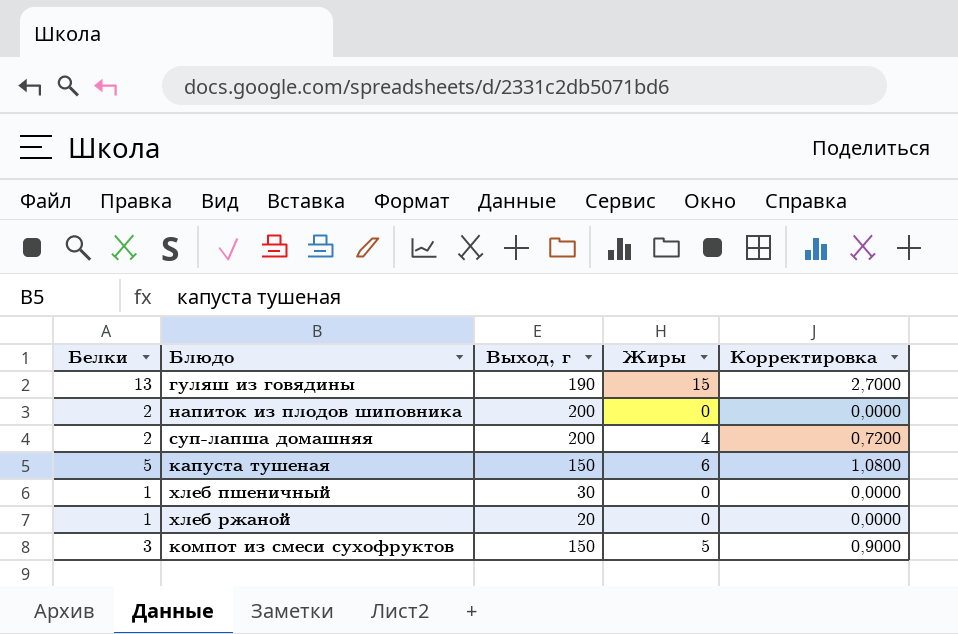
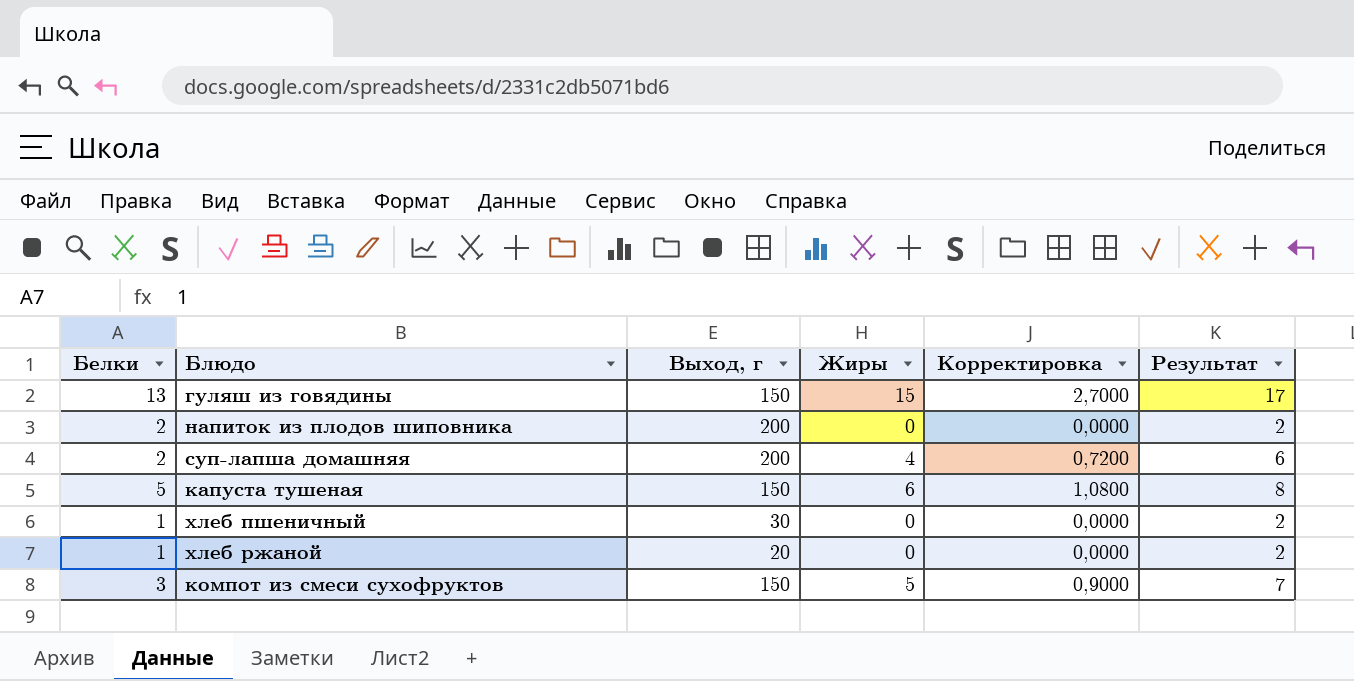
column Результат | formula: none -> [Жиры] + 2
гуляш из говядины | Выход, г: 190 -> 150

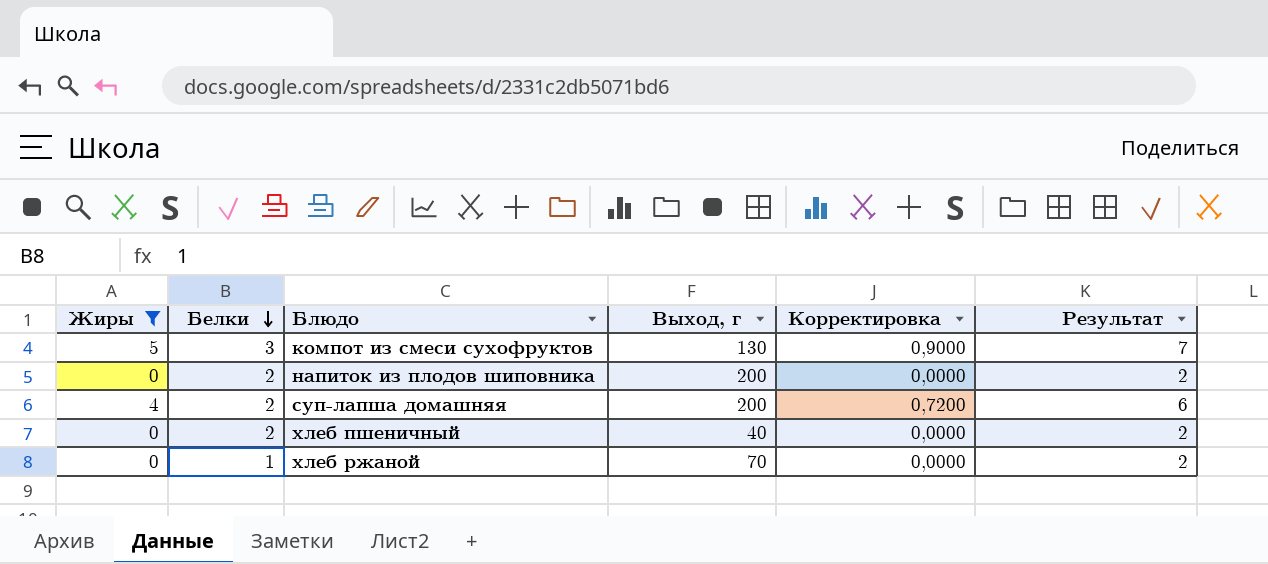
filter: none -> Жиры <= 5
row order: none -> Белки descending
column Жиры | position: 4 -> 1
компот из смеси сухофруктов | Выход, г: 150 -> 130
хлеб пшеничный | Белки: 1 -> 2
хлеб пшеничный | Выход, г: 30 -> 40
хлеб ржаной | Выход, г: 20 -> 70

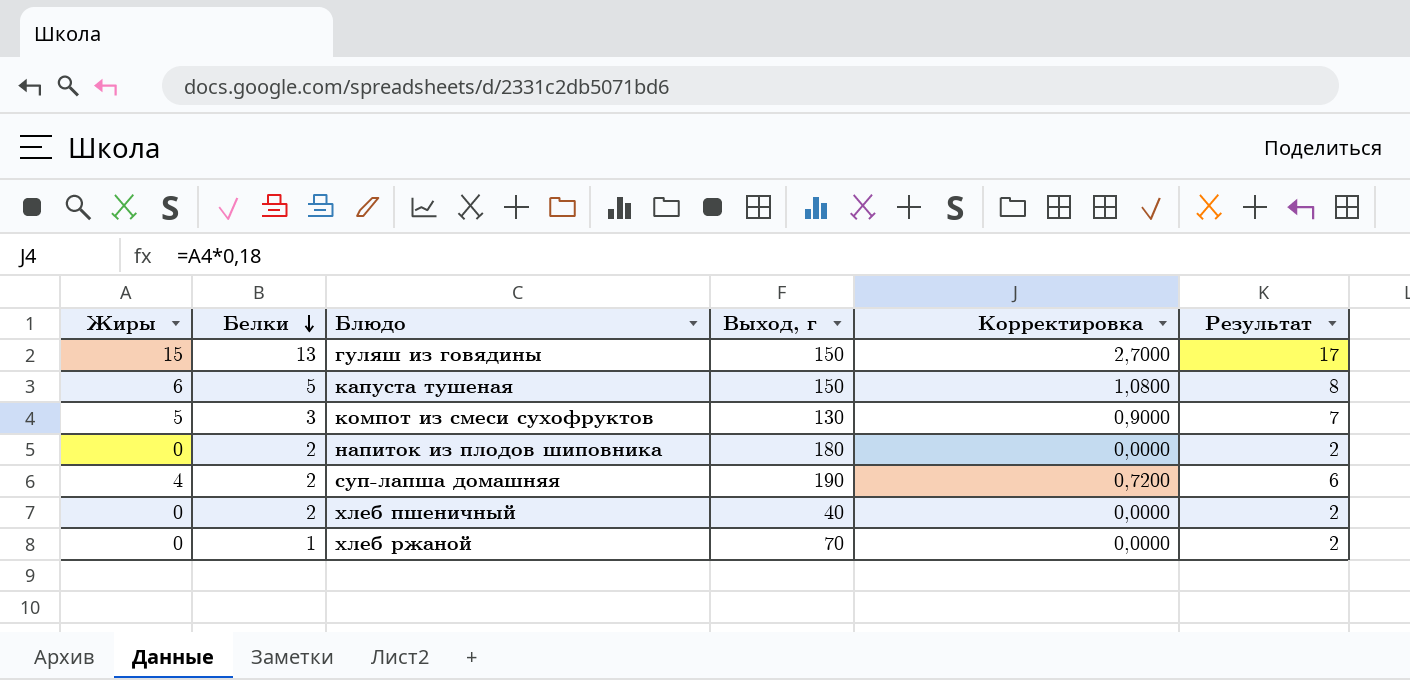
filter: Жиры <= 5 -> none
напиток из плодов шиповника | Выход, г: 200 -> 180
суп-лапша домашняя | Выход, г: 200 -> 190

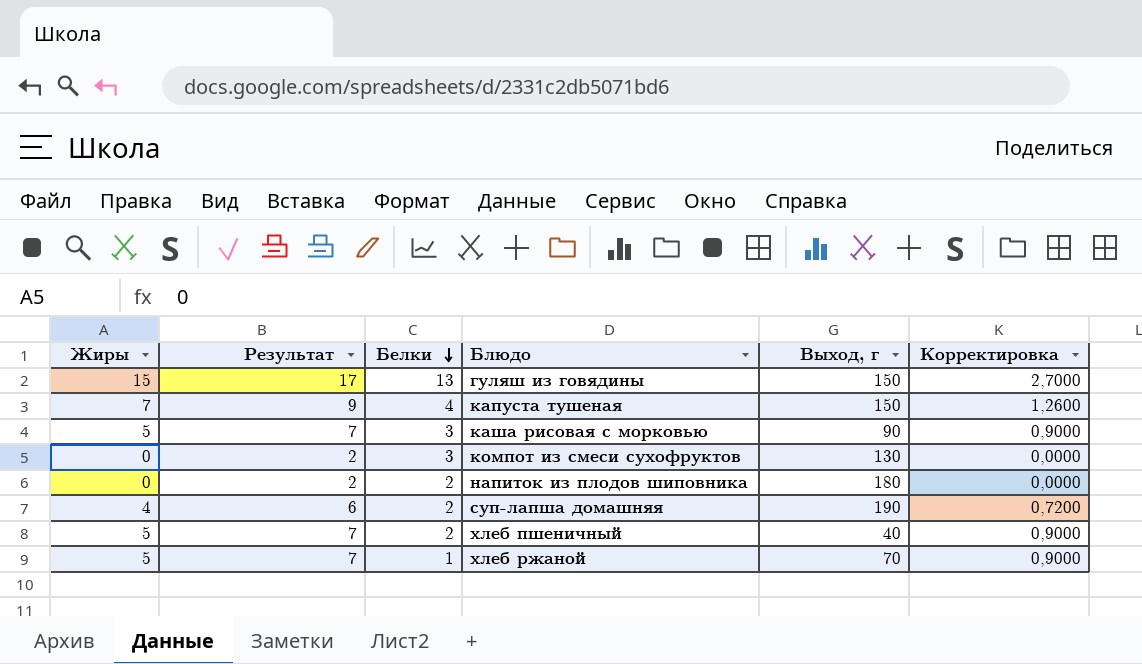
column Результат | position: 6 -> 2
капуста тушеная | Жиры: 6 -> 7
капуста тушеная | Результат: 8 -> 9
капуста тушеная | Белки: 5 -> 4
капуста тушеная | Корректировка: 1,0800 -> 1,2600
row каша рисовая с морковью: none -> 5 | 7 | 3 | 90 | 0,9000
компот из смеси сухофруктов | Жиры: 5 -> 0
компот из смеси сухофруктов | Результат: 7 -> 2
компот из смеси сухофруктов | Корректировка: 0,9000 -> 0,0000
хлеб пшеничный | Жиры: 0 -> 5
хлеб пшеничный | Результат: 2 -> 7
хлеб пшеничный | Корректировка: 0,0000 -> 0,9000
хлеб ржаной | Жиры: 0 -> 5
хлеб ржаной | Результат: 2 -> 7
хлеб ржаной | Корректировка: 0,0000 -> 0,9000

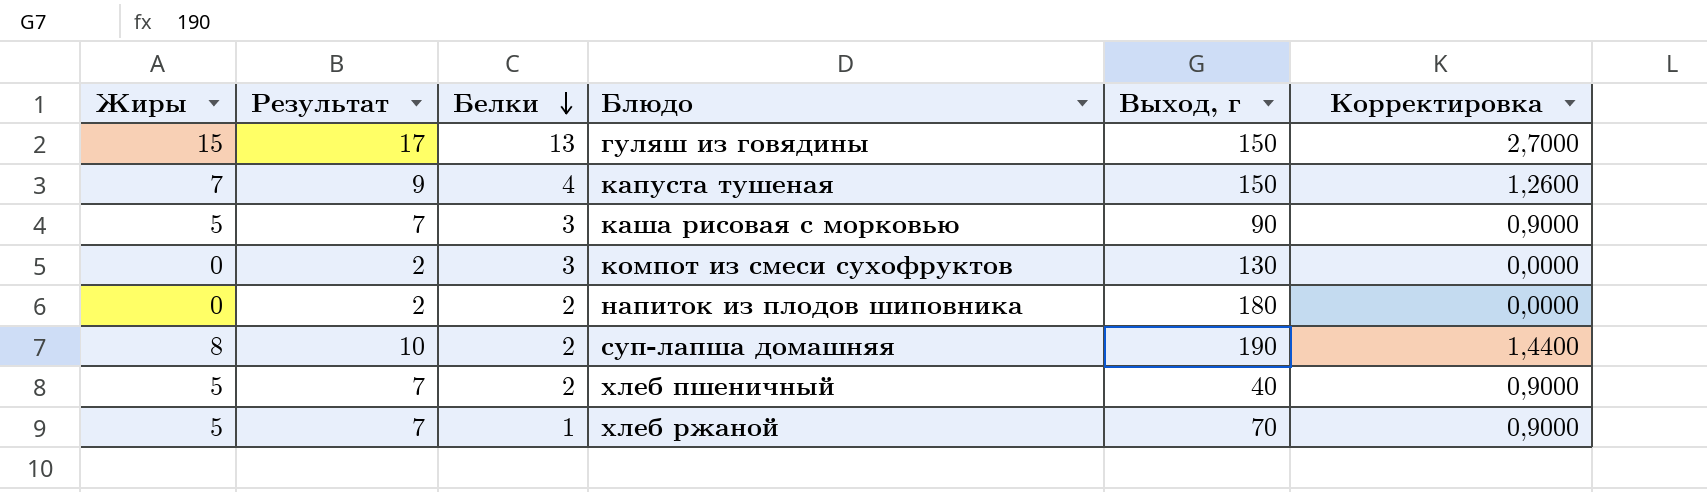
суп-лапша домашняя | Жиры: 4 -> 8
суп-лапша домашняя | Результат: 6 -> 10
суп-лапша домашняя | Корректировка: 0,7200 -> 1,4400

